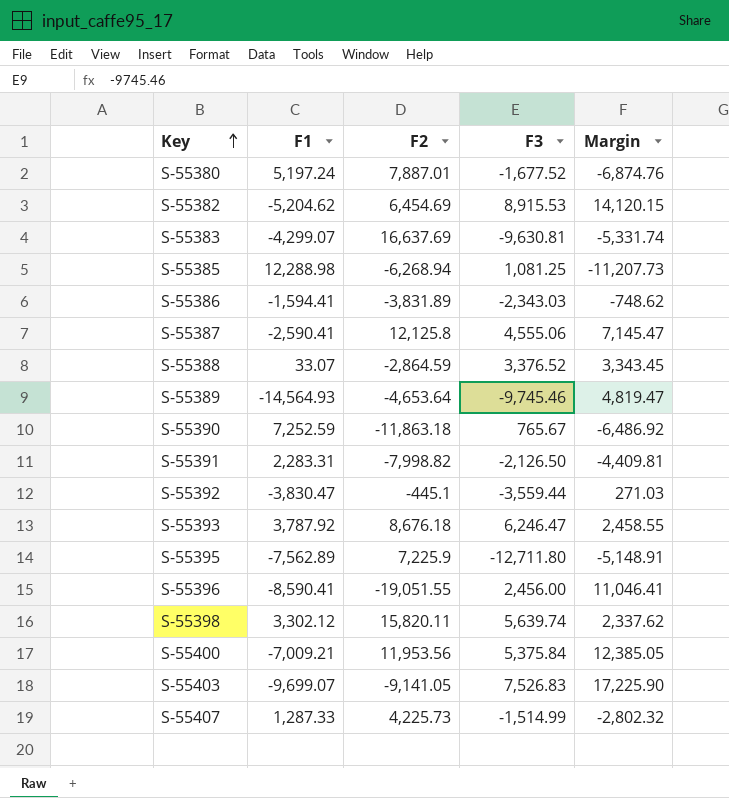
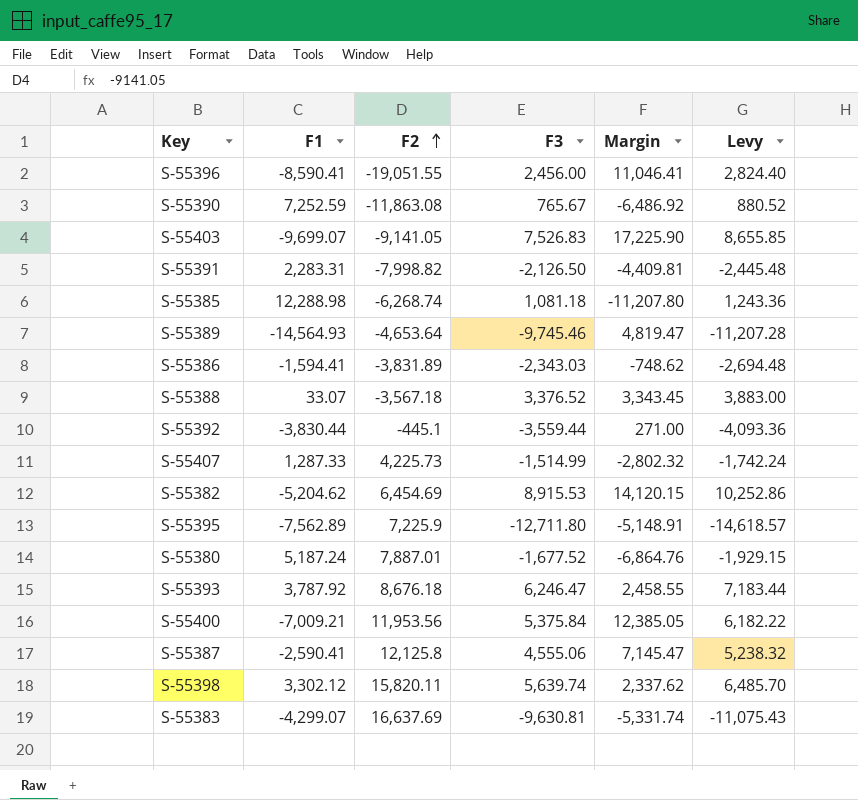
row order: Key ascending -> F2 ascending
column Levy | formula: none -> [F3] * 1.15
S-55390 | F2: -11,863.18 -> -11,863.08
S-55385 | F2: -6,268.94 -> -6,268.74
S-55385 | F3: 1,081.25 -> 1,081.18
S-55385 | Margin: -11,207.73 -> -11,207.80
S-55388 | F2: -2,864.59 -> -3,567.18
S-55392 | F1: -3,830.47 -> -3,830.44
S-55392 | Margin: 271.03 -> 271.00
S-55380 | F1: 5,197.24 -> 5,187.24
S-55380 | Margin: -6,874.76 -> -6,864.76

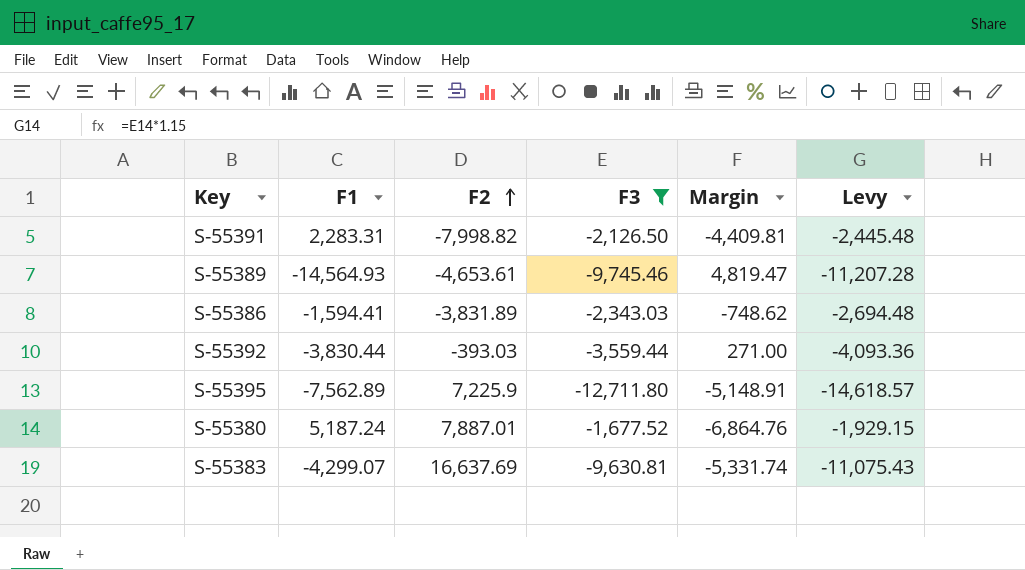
filter: none -> F3 <= -1,677.52
S-55389 | F2: -4,653.64 -> -4,653.61
S-55392 | F2: -445.1 -> -393.03

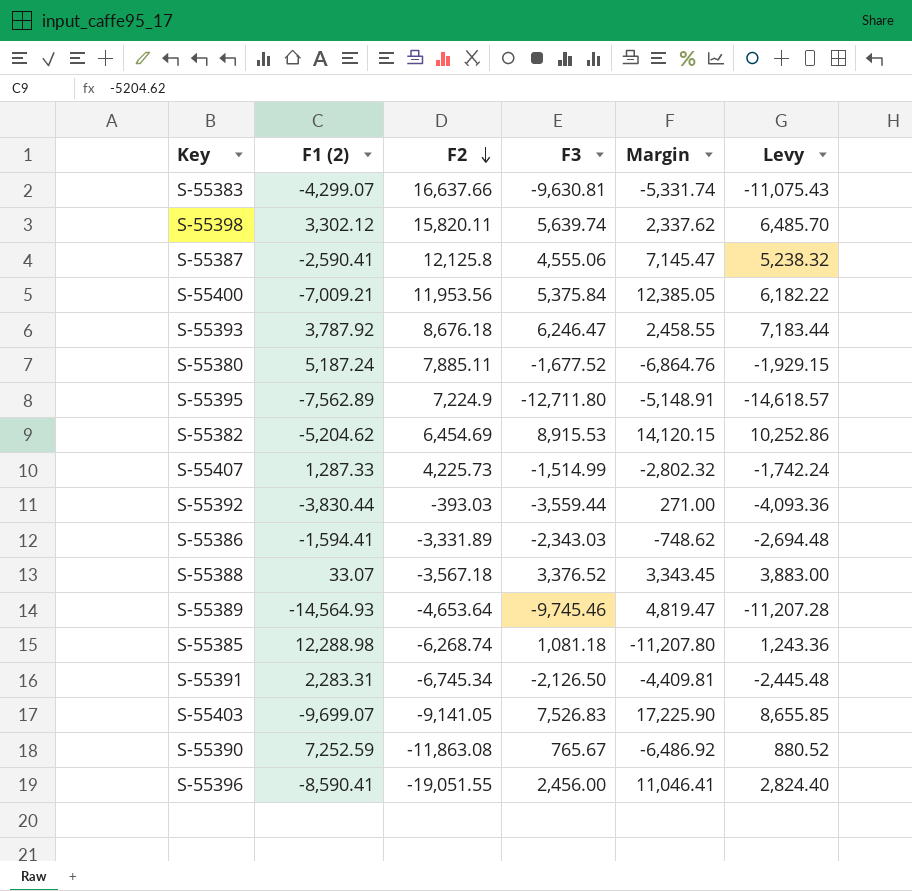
filter: F3 <= -1,677.52 -> none
row order: F2 ascending -> F2 descending
column name: F1 -> F1 (2)
S-55383 | F2: 16,637.69 -> 16,637.66
S-55380 | F2: 7,887.01 -> 7,885.11
S-55395 | F2: 7,225.9 -> 7,224.9
S-55386 | F2: -3,831.89 -> -3,331.89
S-55389 | F2: -4,653.61 -> -4,653.64
S-55391 | F2: -7,998.82 -> -6,745.34

